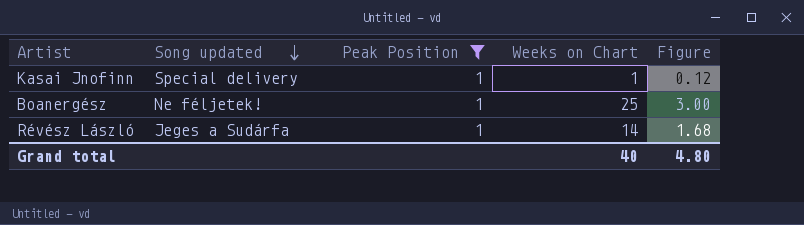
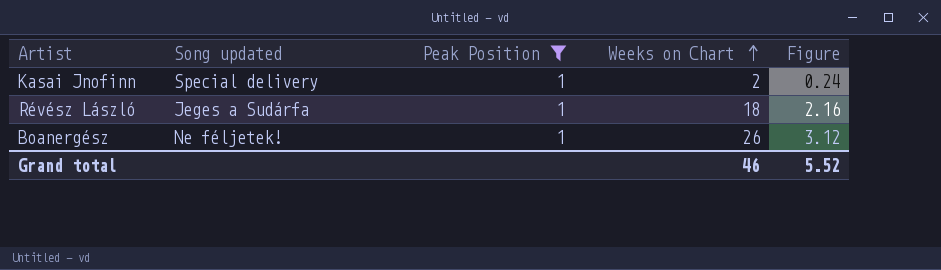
row order: Song updated descending -> Weeks on Chart ascending
Kasai Jnofinn | Weeks on Chart: 1 -> 2
Kasai Jnofinn | Figure: 0.12 -> 0.24
Révész László | Weeks on Chart: 14 -> 18
Révész László | Figure: 1.68 -> 2.16
Boanergész | Weeks on Chart: 25 -> 26
Boanergész | Figure: 3.00 -> 3.12
Grand total | Weeks on Chart: 40 -> 46
Grand total | Figure: 4.80 -> 5.52

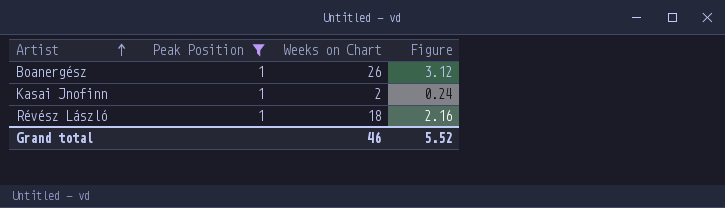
row order: Weeks on Chart ascending -> Artist ascending
column Song updated | position: 2 -> none

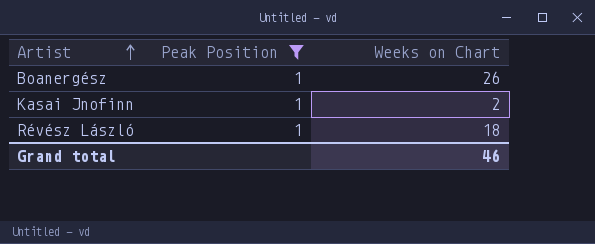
column Figure | formula: [Weeks on Chart] * 0.12 -> none

